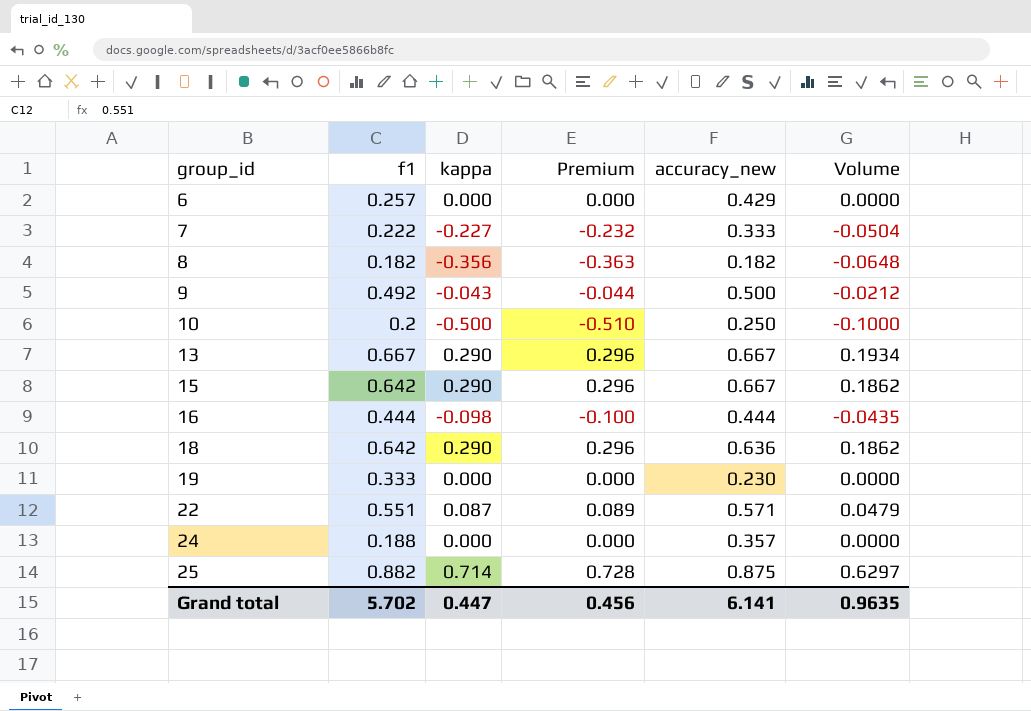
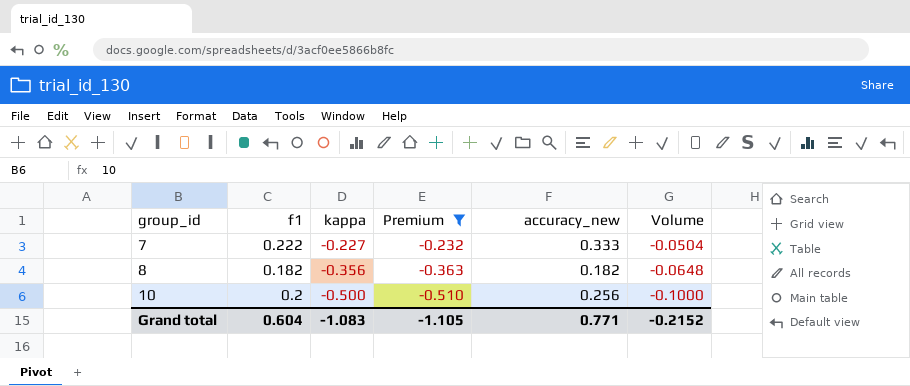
filter: none -> Premium <= -0.232
10 | accuracy_new: 0.250 -> 0.256
Grand total | f1: 5.702 -> 0.604
Grand total | kappa: 0.447 -> -1.083
Grand total | Premium: 0.456 -> -1.105
Grand total | accuracy_new: 6.141 -> 0.771
Grand total | Volume: 0.9635 -> -0.2152

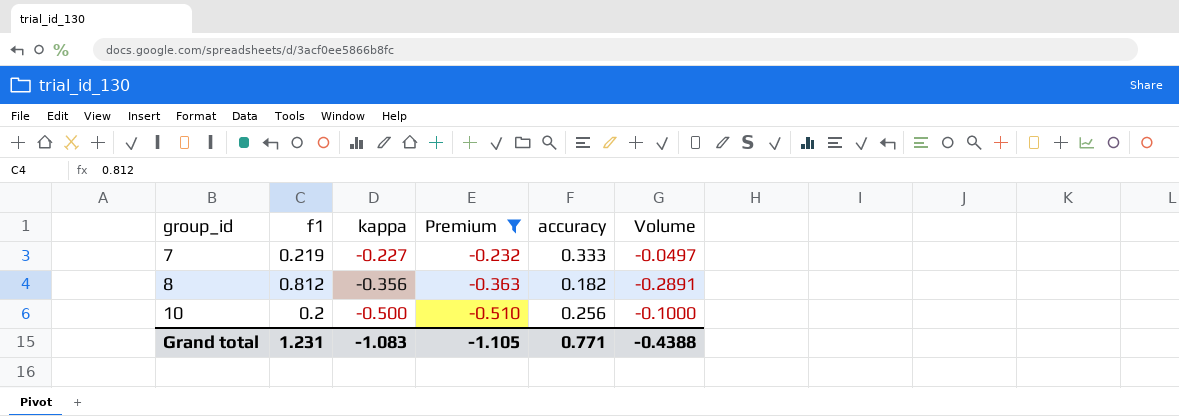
column name: accuracy_new -> accuracy
7 | f1: 0.222 -> 0.219
7 | Volume: -0.0504 -> -0.0497
8 | f1: 0.182 -> 0.812
8 | Volume: -0.0648 -> -0.2891
Grand total | f1: 0.604 -> 1.231
Grand total | Volume: -0.2152 -> -0.4388

